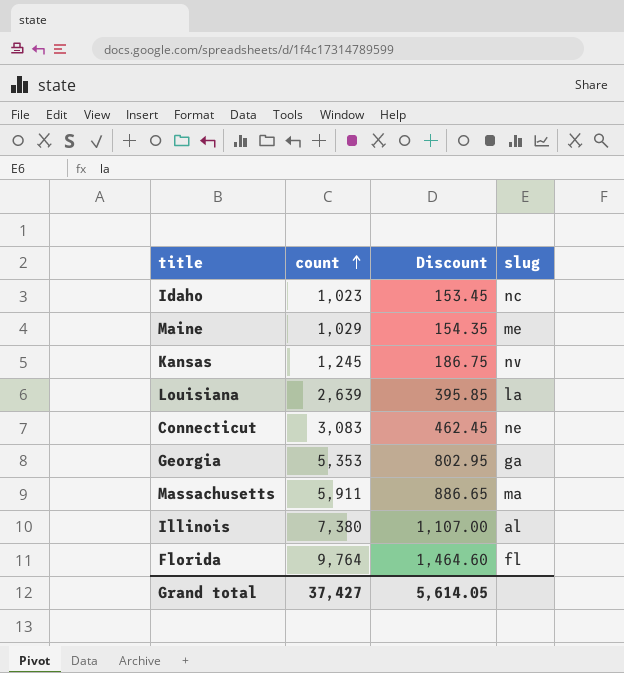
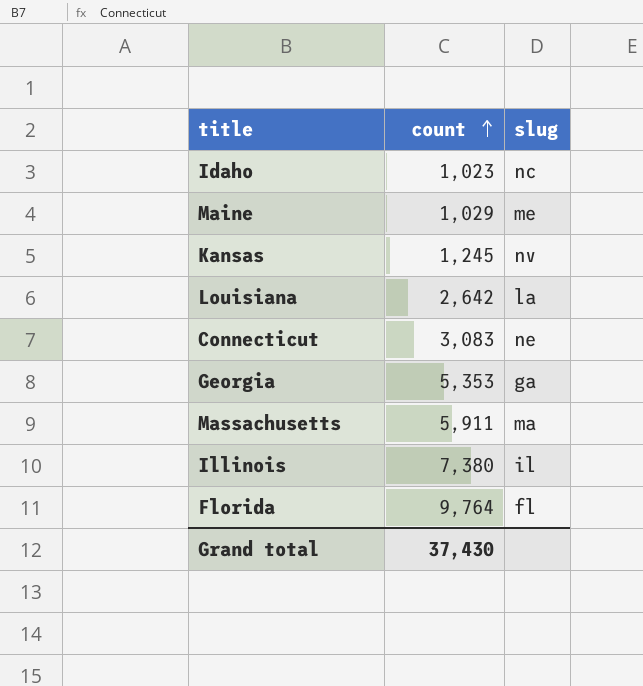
column Discount | formula: [count] * 0.15 -> none
Louisiana | count: 2,639 -> 2,642
Illinois | slug: al -> il
Grand total | count: 37,427 -> 37,430

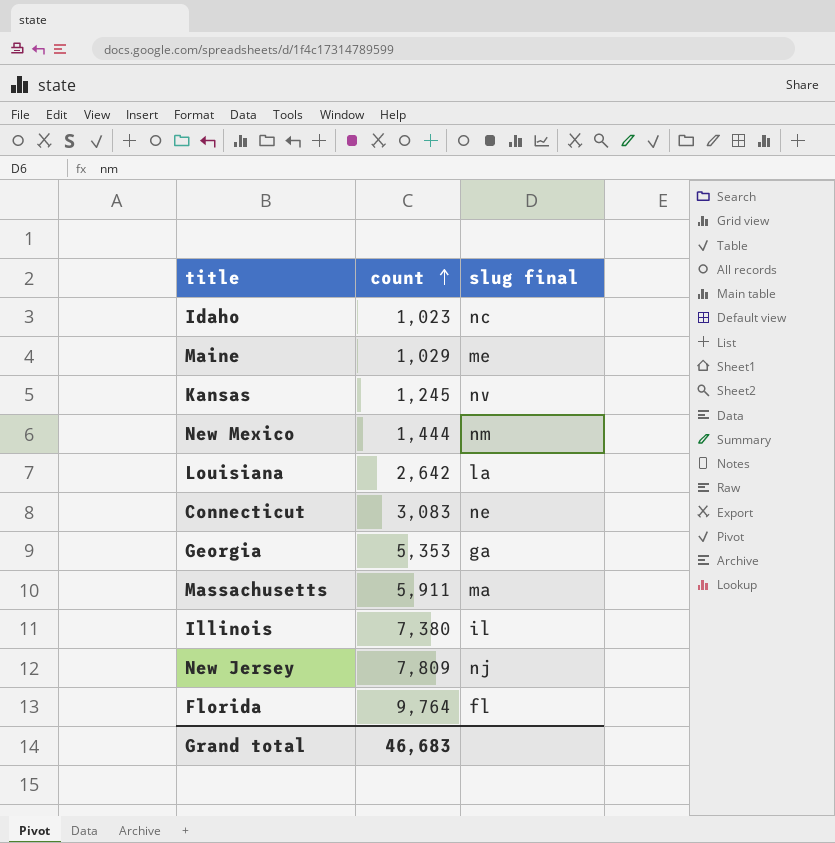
column name: slug -> slug final
row New Mexico: none -> 1,444 | nm
row New Jersey: none -> 7,809 | nj
Grand total | count: 37,430 -> 46,683

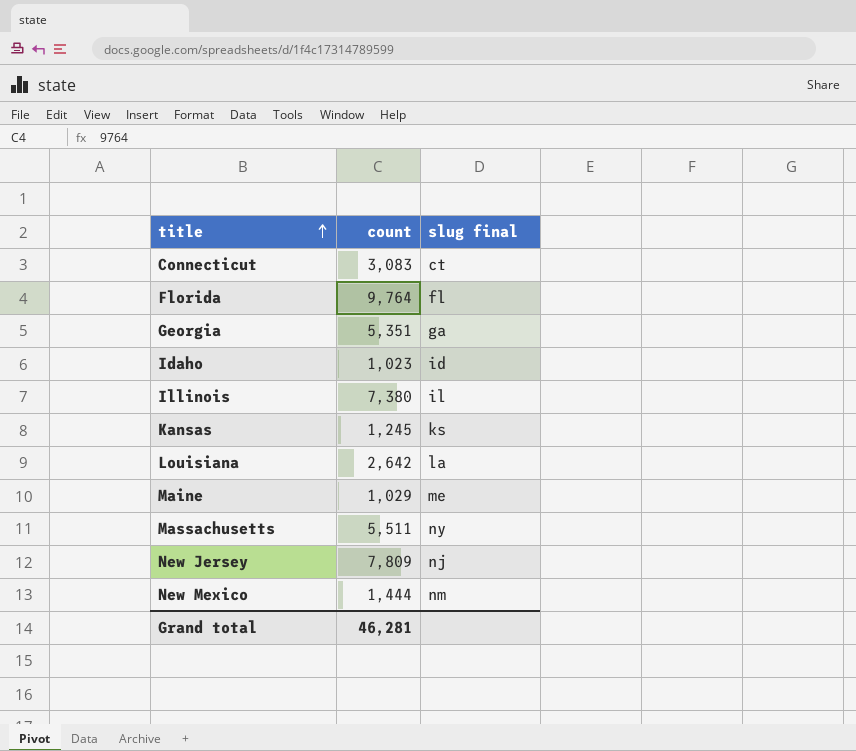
row order: count ascending -> title ascending
Connecticut | slug final: ne -> ct
Georgia | count: 5,353 -> 5,351
Idaho | slug final: nc -> id
Kansas | slug final: nv -> ks
Massachusetts | count: 5,911 -> 5,511
Massachusetts | slug final: ma -> ny
Grand total | count: 46,683 -> 46,281

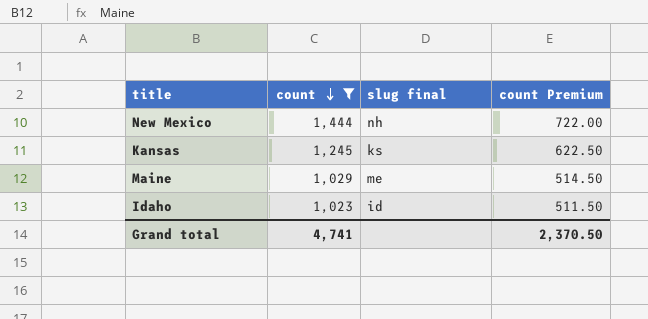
filter: none -> count <= 1,444
row order: title ascending -> count descending
column count Premium | formula: none -> [count] * 0.5
New Mexico | slug final: nm -> nh
Grand total | count: 46,281 -> 4,741

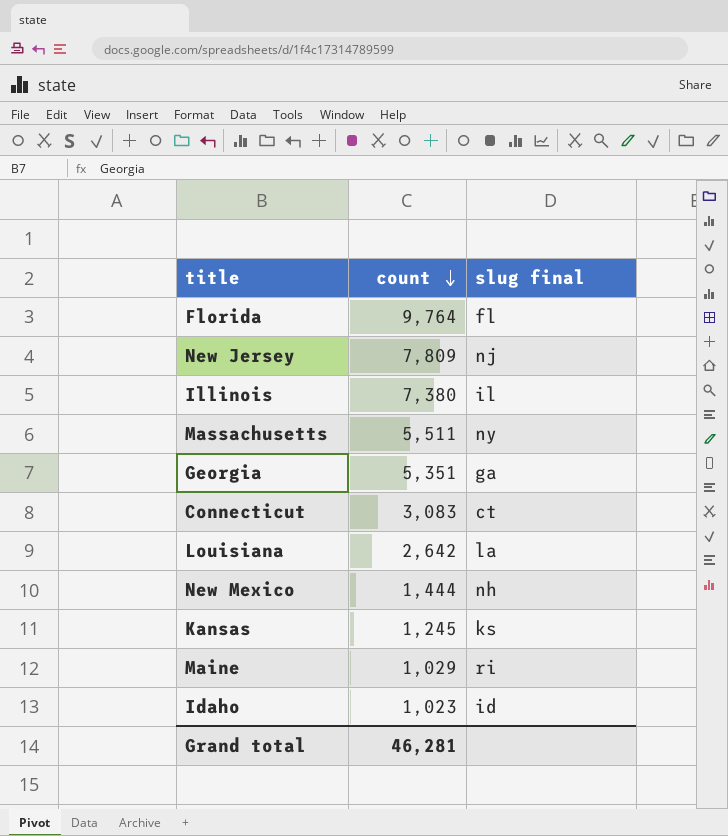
filter: count <= 1,444 -> none
column count Premium | formula: [count] * 0.5 -> none
Maine | slug final: me -> ri
Grand total | count: 4,741 -> 46,281

